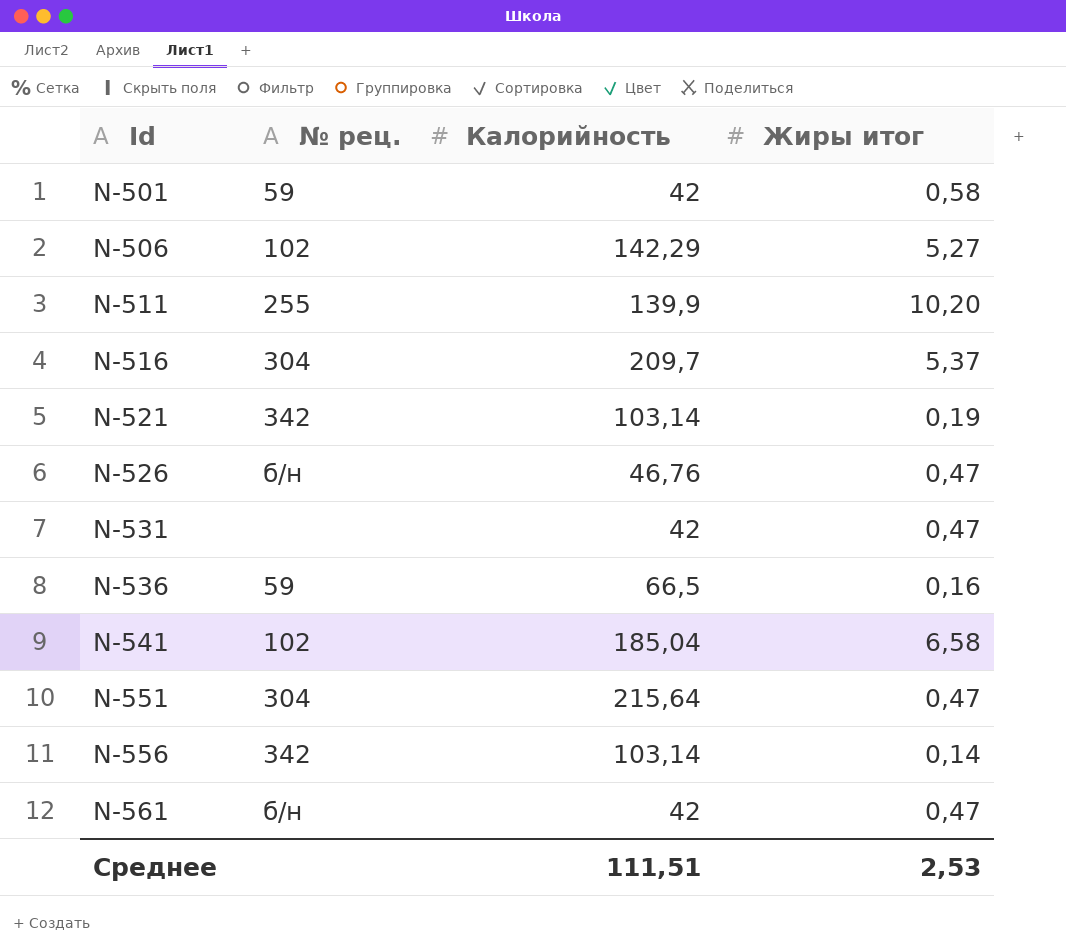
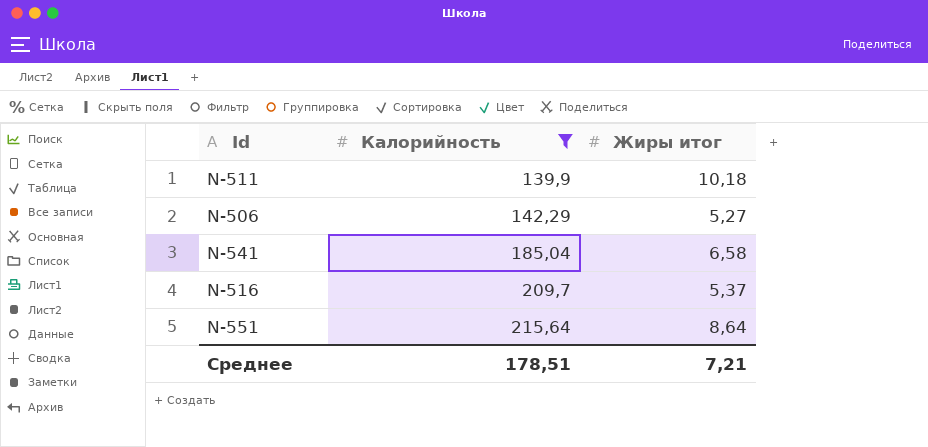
filter: none -> Калорийность >= 139,9
row order: Id ascending -> Калорийность ascending
column № рец. | position: 2 -> none
N-511 | Жиры итог: 10,20 -> 10,18
N-551 | Жиры итог: 0,47 -> 8,64
Среднее | Калорийность: 111,51 -> 178,51
Среднее | Жиры итог: 2,53 -> 7,21

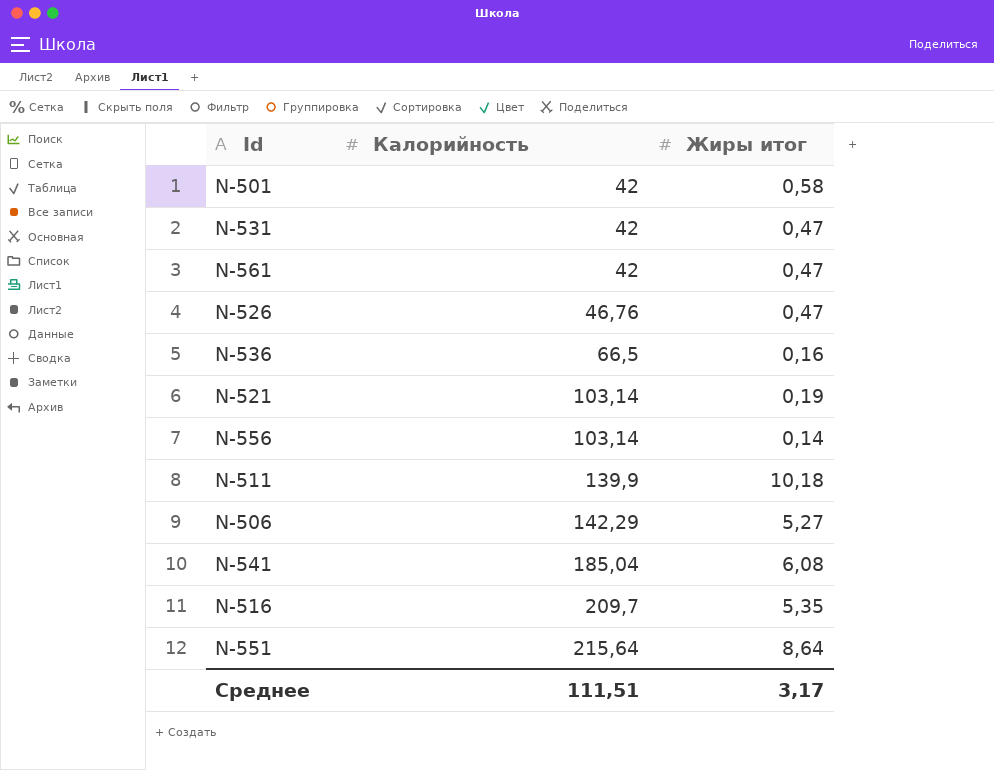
filter: Калорийность >= 139,9 -> none
N-541 | Жиры итог: 6,58 -> 6,08
N-516 | Жиры итог: 5,37 -> 5,35
Среднее | Калорийность: 178,51 -> 111,51
Среднее | Жиры итог: 7,21 -> 3,17

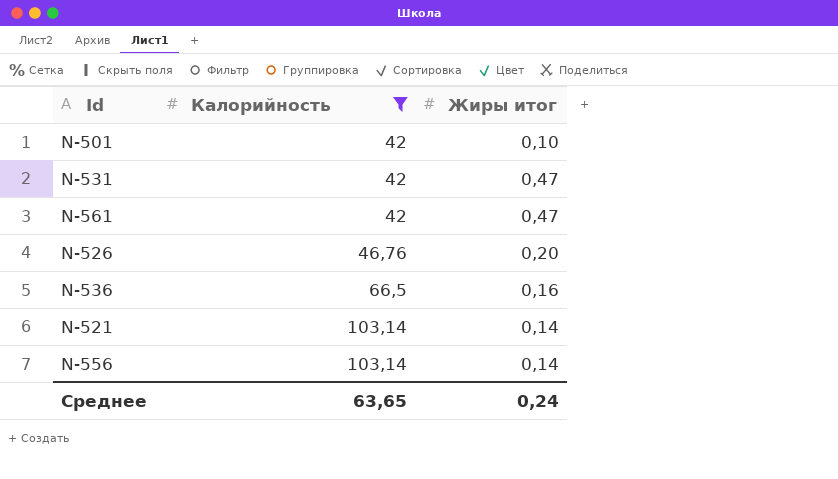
filter: none -> Калорийность <= 103,14
N-501 | Жиры итог: 0,58 -> 0,10
N-526 | Жиры итог: 0,47 -> 0,20
N-521 | Жиры итог: 0,19 -> 0,14
Среднее | Калорийность: 111,51 -> 63,65
Среднее | Жиры итог: 3,17 -> 0,24

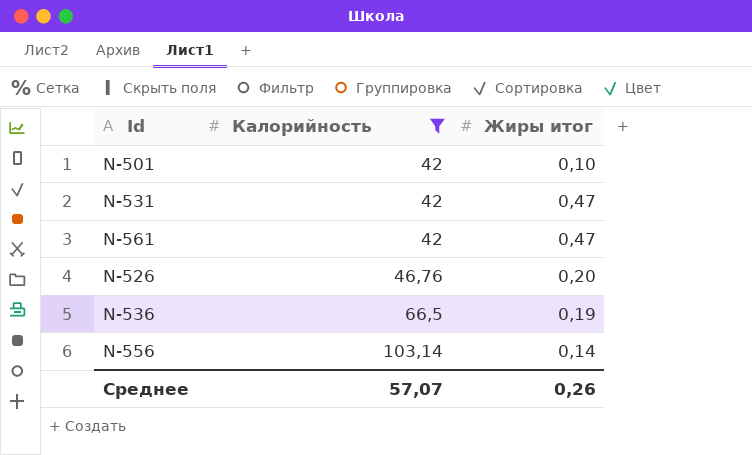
row N-521: 103,14 | 0,14 -> none
N-536 | Жиры итог: 0,16 -> 0,19
Среднее | Калорийность: 63,65 -> 57,07
Среднее | Жиры итог: 0,24 -> 0,26

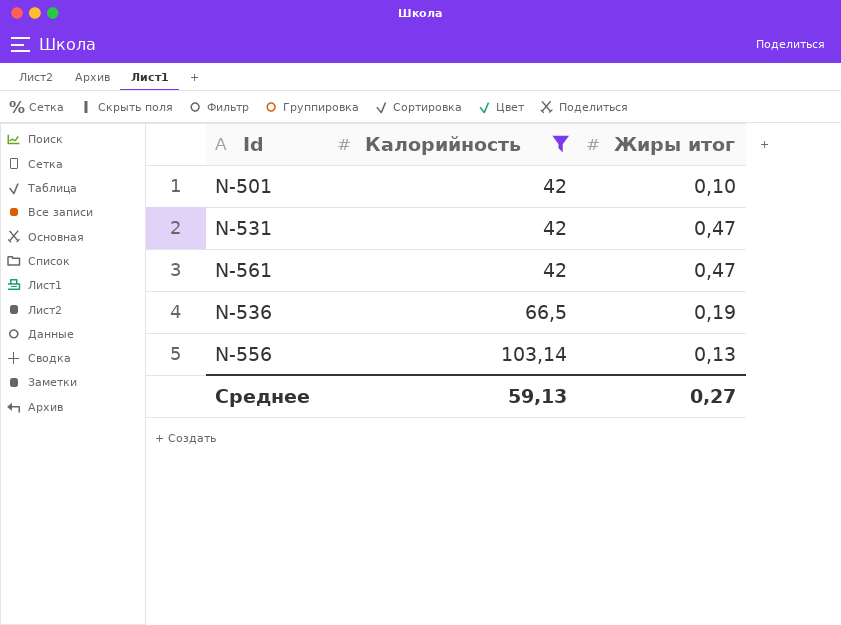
row N-526: 46,76 | 0,20 -> none
N-556 | Жиры итог: 0,14 -> 0,13
Среднее | Калорийность: 57,07 -> 59,13
Среднее | Жиры итог: 0,26 -> 0,27

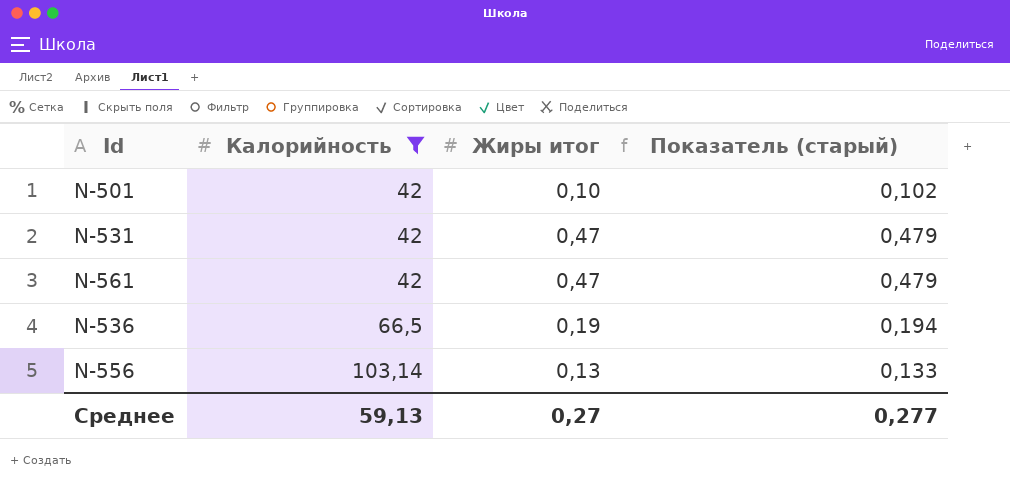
column Показатель (старый) | formula: none -> [Жиры итог] * 1,02

